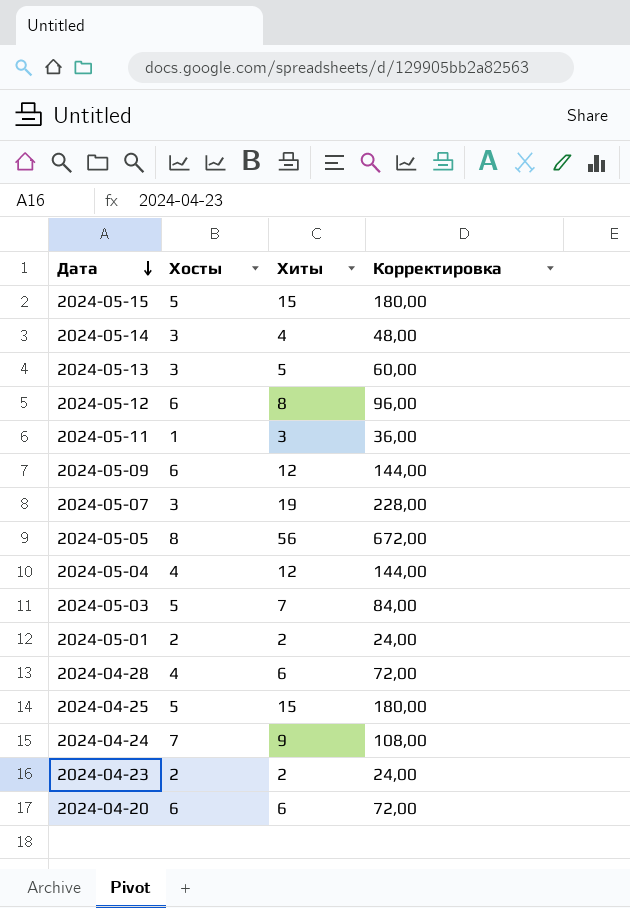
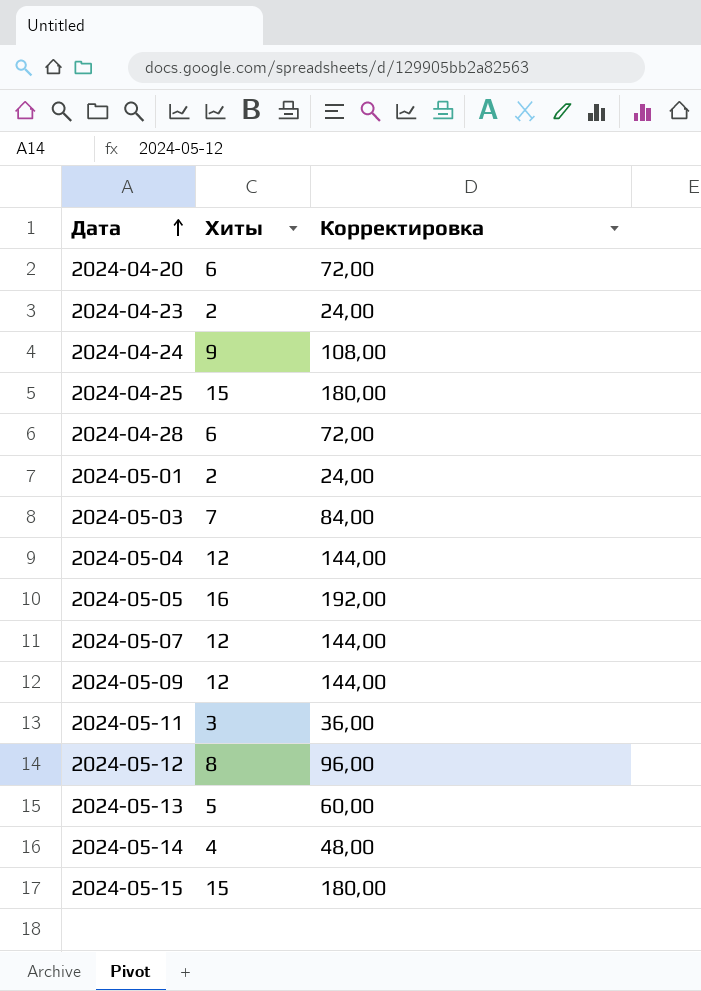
row order: Дата descending -> Дата ascending
column Хосты | position: 2 -> none
2024-05-05 | Хиты: 56 -> 16
2024-05-05 | Корректировка: 672,00 -> 192,00
2024-05-07 | Хиты: 19 -> 12
2024-05-07 | Корректировка: 228,00 -> 144,00

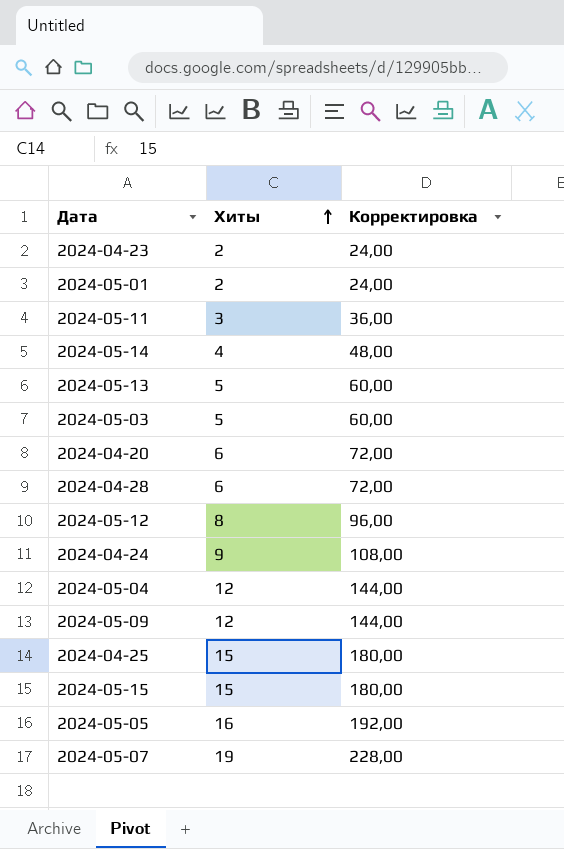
row order: Дата ascending -> Хиты ascending
2024-05-03 | Хиты: 7 -> 5
2024-05-03 | Корректировка: 84,00 -> 60,00
2024-05-07 | Хиты: 12 -> 19
2024-05-07 | Корректировка: 144,00 -> 228,00

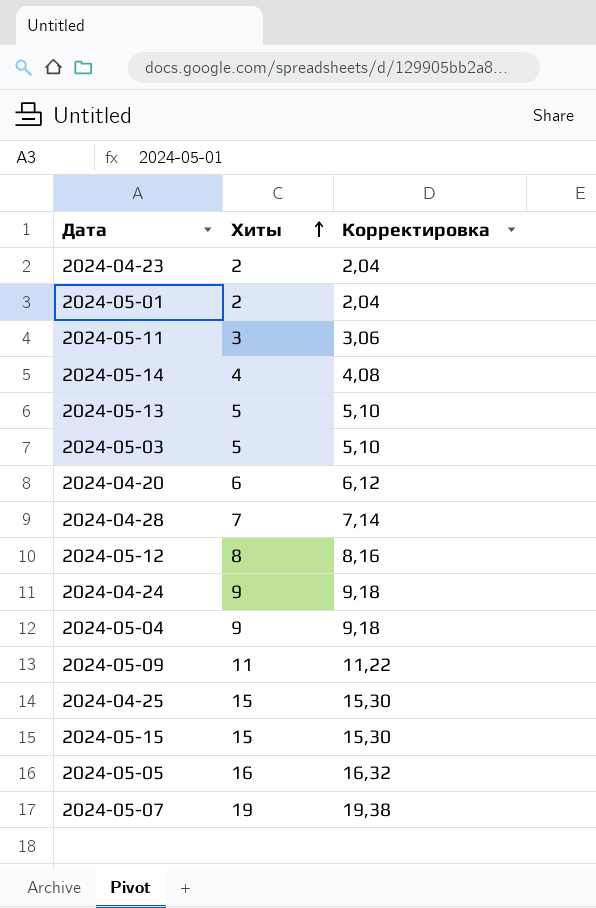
column Корректировка | formula: [Хиты] * 12 -> [Хиты] * 1,02
2024-04-28 | Хиты: 6 -> 7
2024-05-04 | Хиты: 12 -> 9
2024-05-09 | Хиты: 12 -> 11

